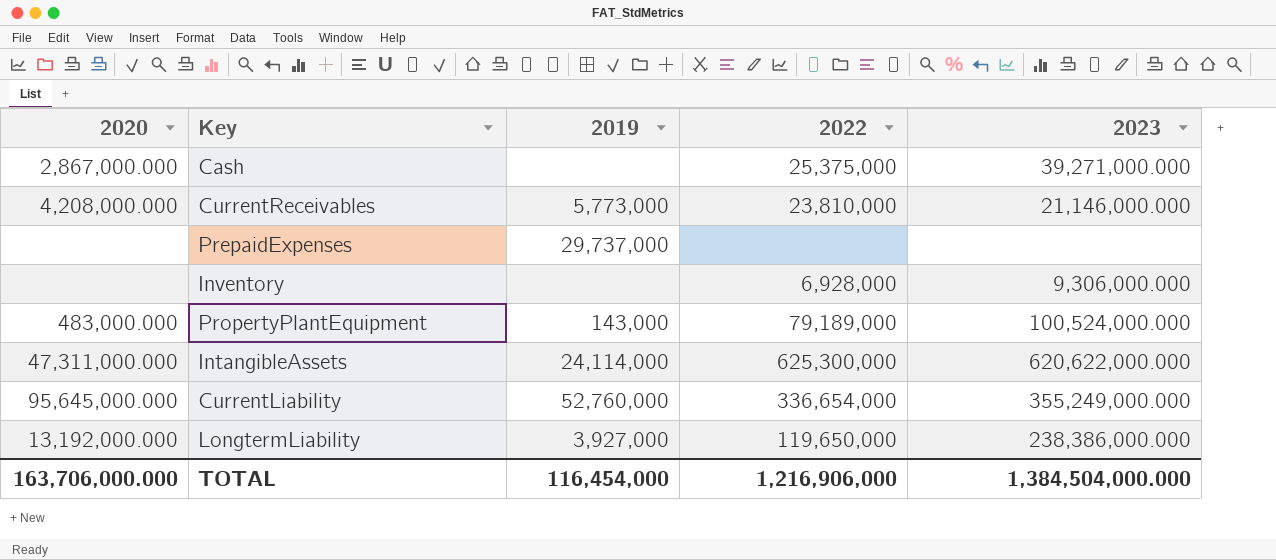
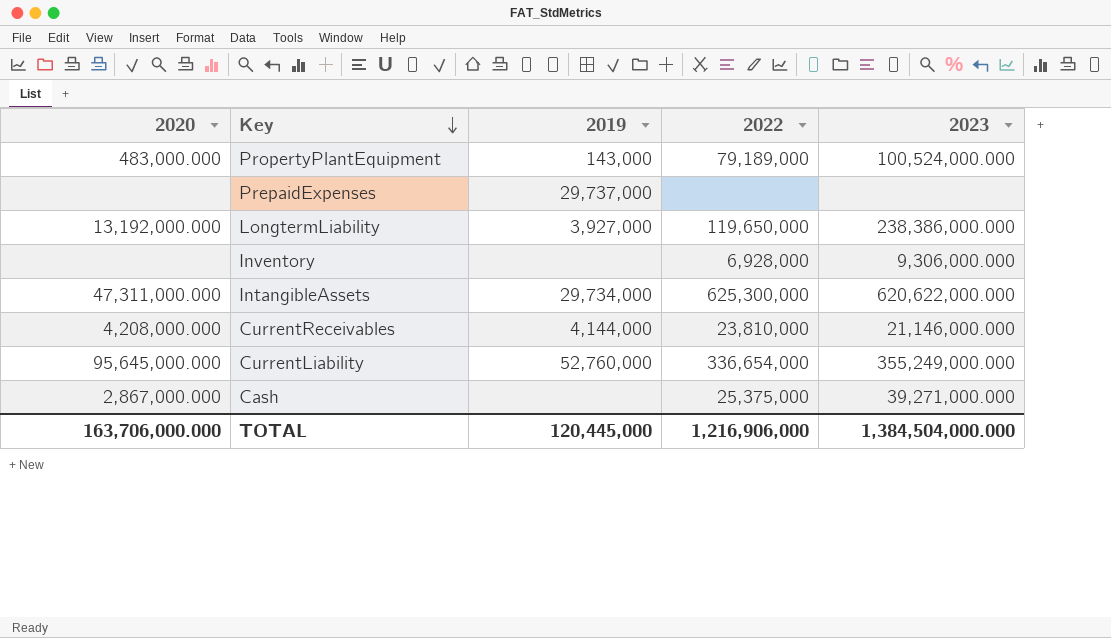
row order: none -> Key descending
IntangibleAssets | 2019: 24,114,000 -> 29,734,000
CurrentReceivables | 2019: 5,773,000 -> 4,144,000
TOTAL | 2019: 116,454,000 -> 120,445,000

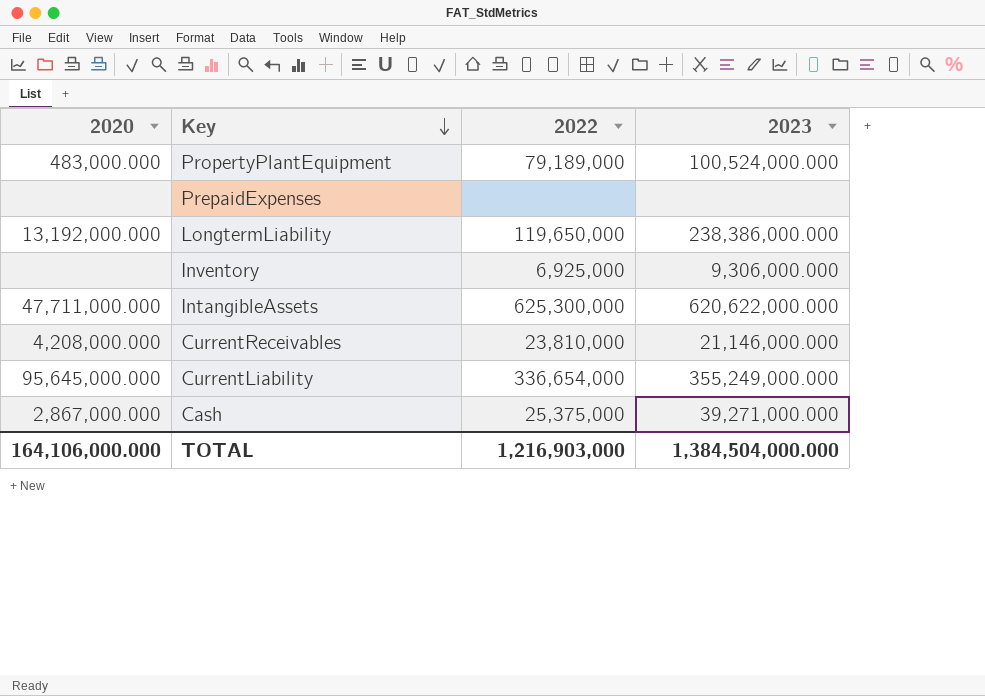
column 2019 | position: 3 -> none
Inventory | 2022: 6,928,000 -> 6,925,000
IntangibleAssets | 2020: 47,311,000.000 -> 47,711,000.000
TOTAL | 2020: 163,706,000.000 -> 164,106,000.000
TOTAL | 2022: 1,216,906,000 -> 1,216,903,000

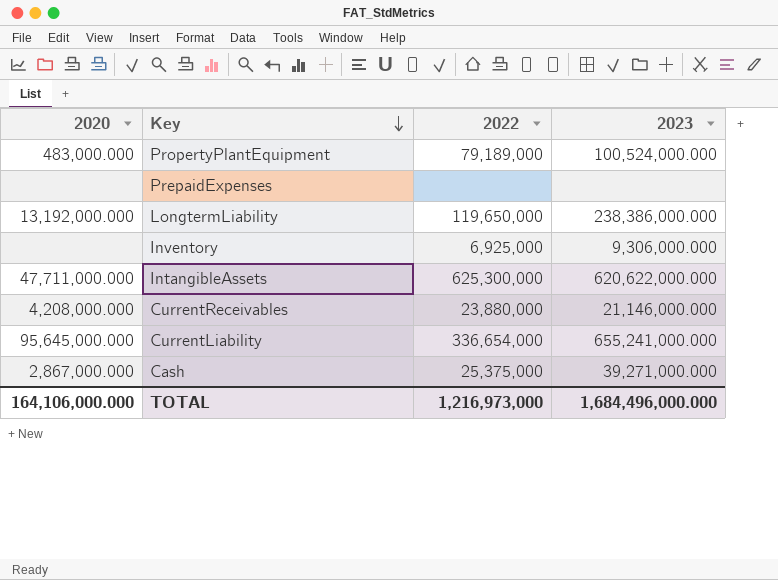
CurrentReceivables | 2022: 23,810,000 -> 23,880,000
CurrentLiability | 2023: 355,249,000.000 -> 655,241,000.000
TOTAL | 2022: 1,216,903,000 -> 1,216,973,000
TOTAL | 2023: 1,384,504,000.000 -> 1,684,496,000.000

